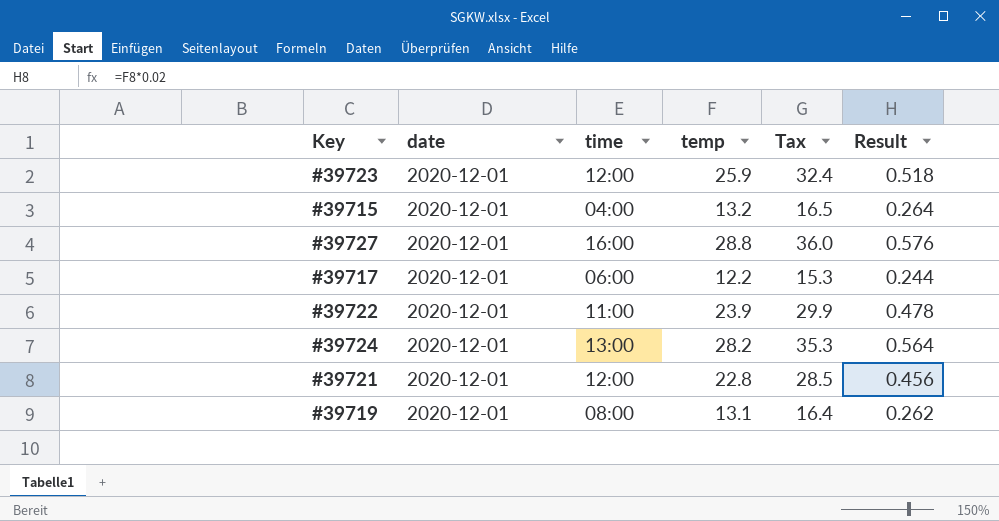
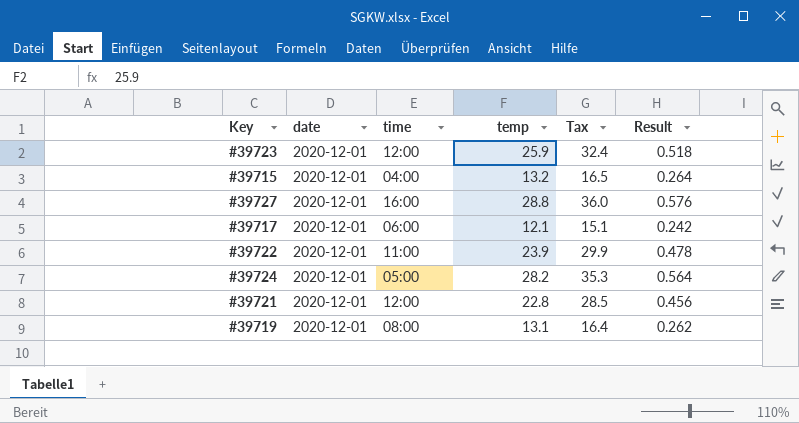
#39717 | temp: 12.2 -> 12.1
#39717 | Tax: 15.3 -> 15.1
#39717 | Result: 0.244 -> 0.242
#39724 | time: 13:00 -> 05:00

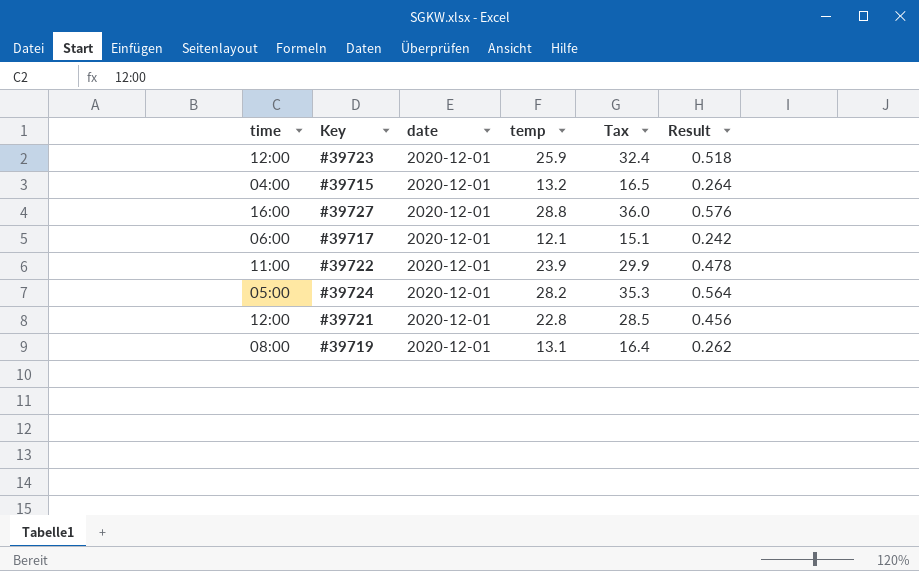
column time | position: 3 -> 1

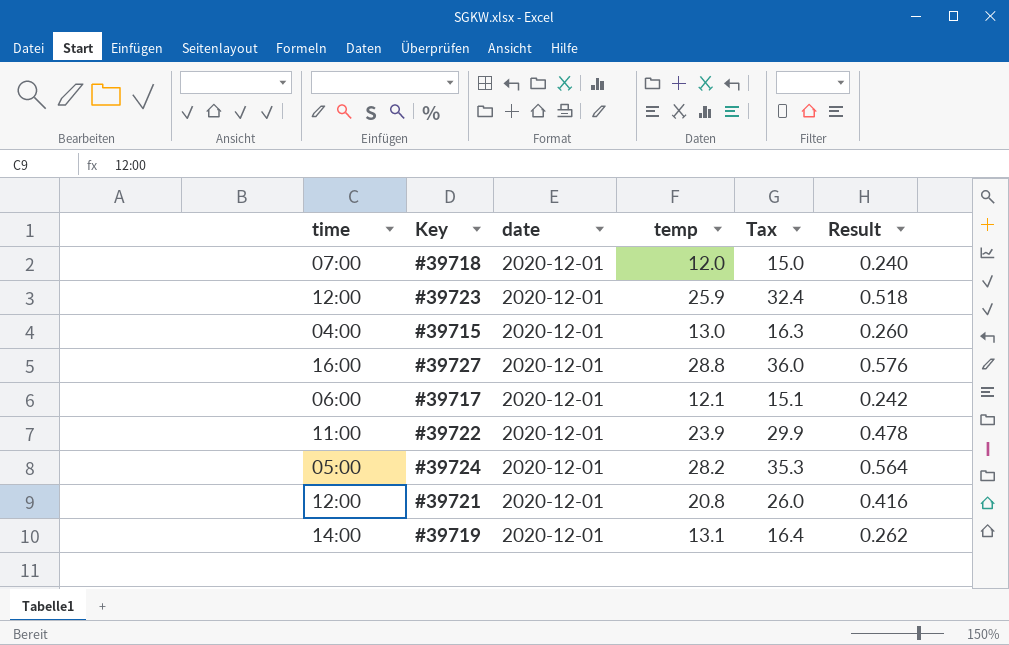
row #39718: none -> 07:00 | 2020-12-01 | 12.0 | 15.0 | 0.240
#39715 | temp: 13.2 -> 13.0
#39715 | Tax: 16.5 -> 16.3
#39715 | Result: 0.264 -> 0.260
#39721 | temp: 22.8 -> 20.8
#39721 | Tax: 28.5 -> 26.0
#39721 | Result: 0.456 -> 0.416
#39719 | time: 08:00 -> 14:00

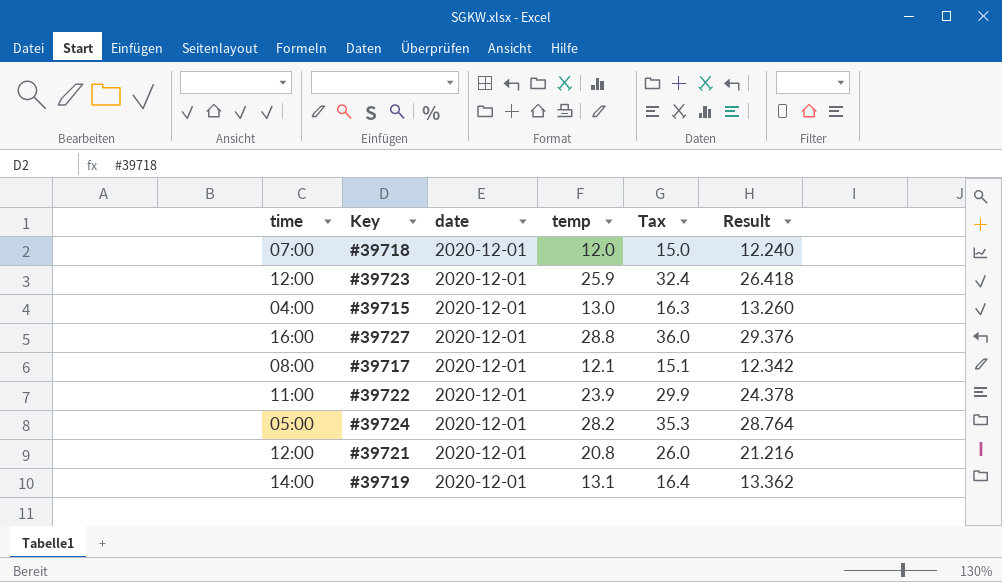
column Result | formula: [temp] * 0.02 -> [temp] * 1.02
#39717 | time: 06:00 -> 08:00

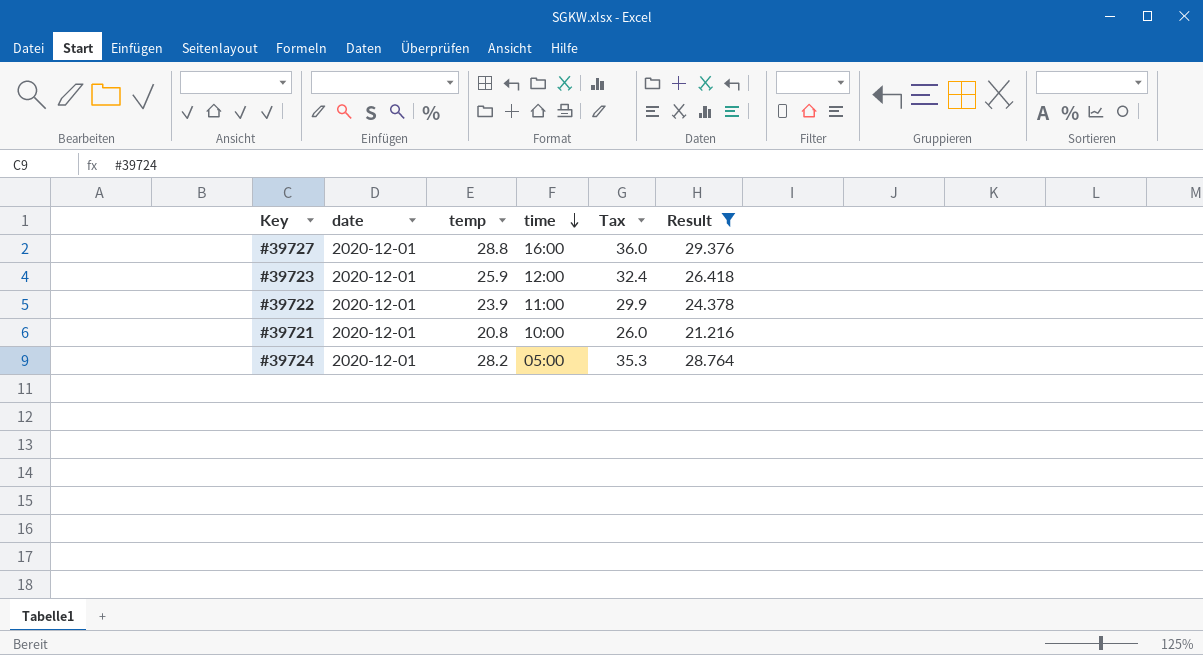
filter: none -> Result >= 21.216
row order: none -> time descending
column time | position: 1 -> 4
#39721 | time: 12:00 -> 10:00

